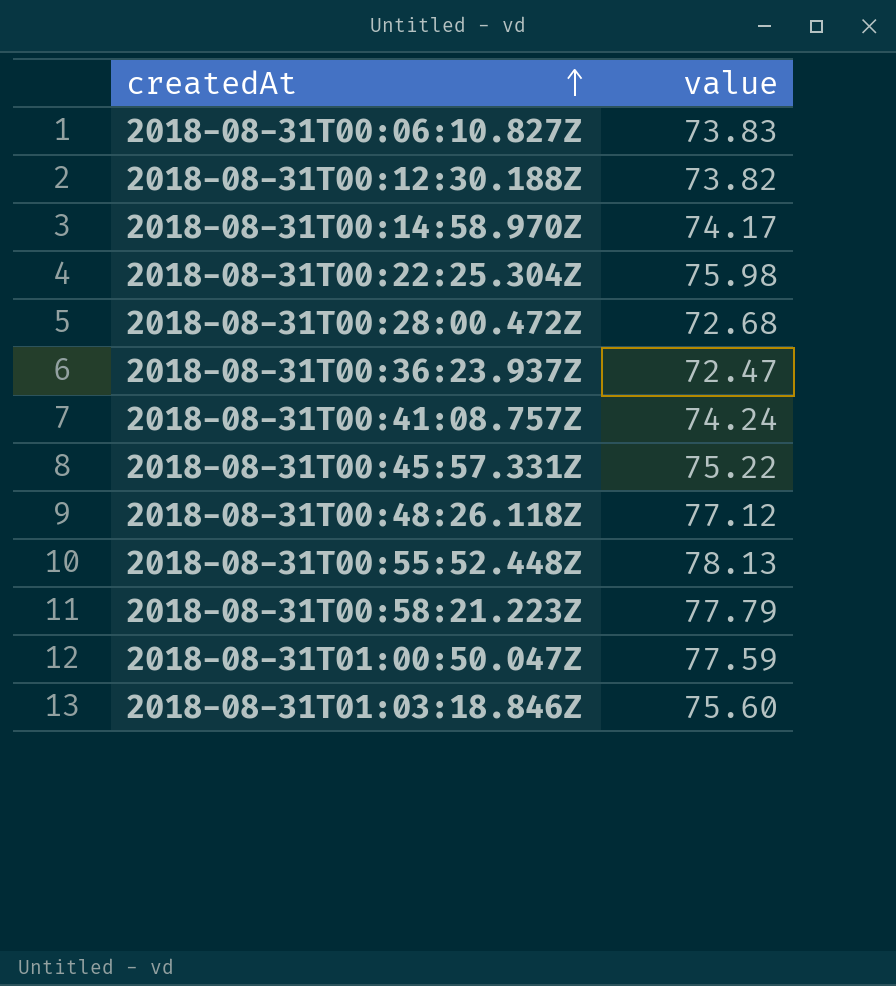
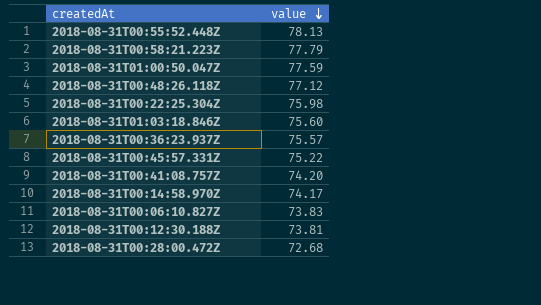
row order: createdAt ascending -> value descending
2018-08-31T00:36:23.937Z | value: 72.47 -> 75.57
2018-08-31T00:41:08.757Z | value: 74.24 -> 74.20
2018-08-31T00:12:30.188Z | value: 73.82 -> 73.81

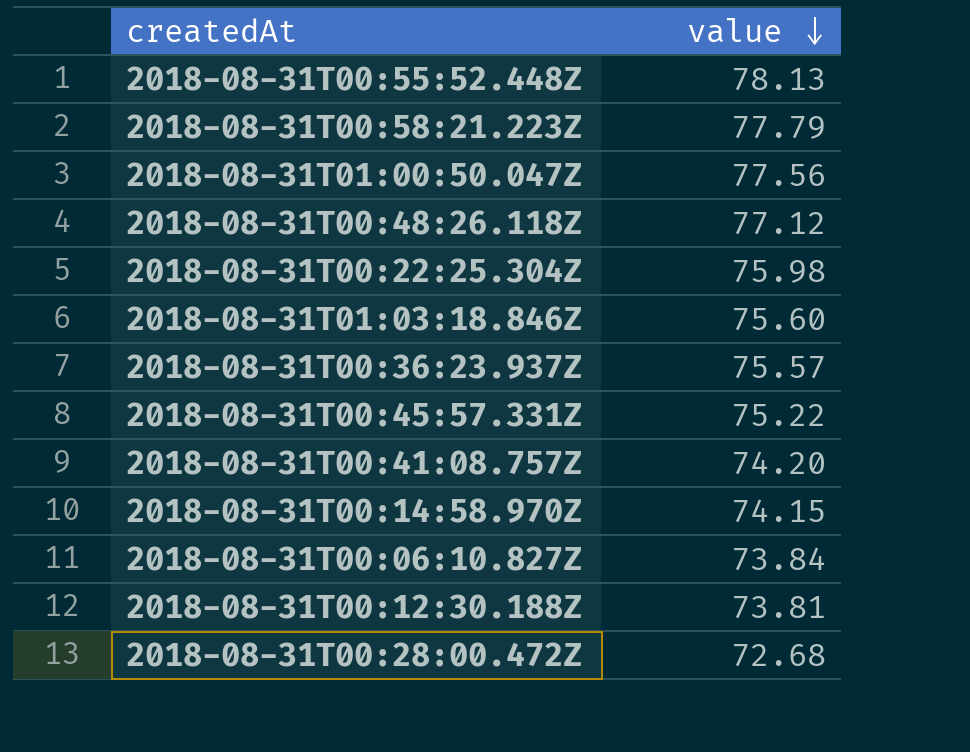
2018-08-31T01:00:50.047Z | value: 77.59 -> 77.56
2018-08-31T00:14:58.970Z | value: 74.17 -> 74.15
2018-08-31T00:06:10.827Z | value: 73.83 -> 73.84

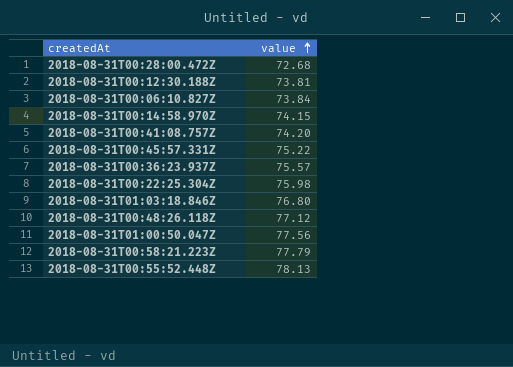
row order: value descending -> value ascending
2018-08-31T01:03:18.846Z | value: 75.60 -> 76.80

